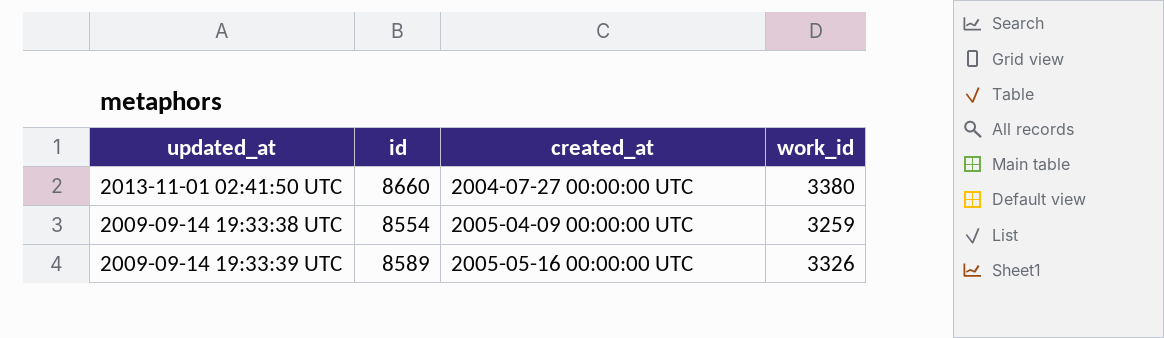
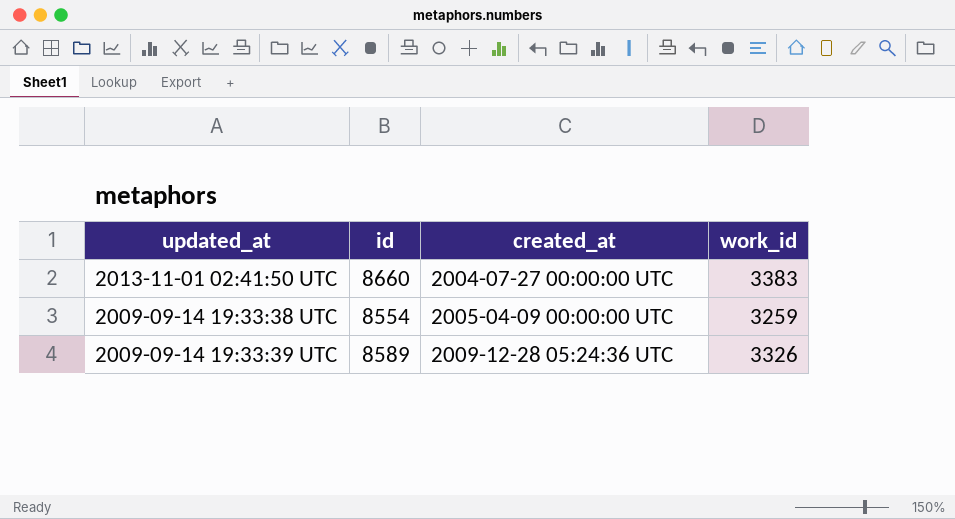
2013-11-01 02:41:50 UTC | work_id: 3380 -> 3383
2009-09-14 19:33:39 UTC | created_at: 2005-05-16 00:00:00 UTC -> 2009-12-28 05:24:36 UTC

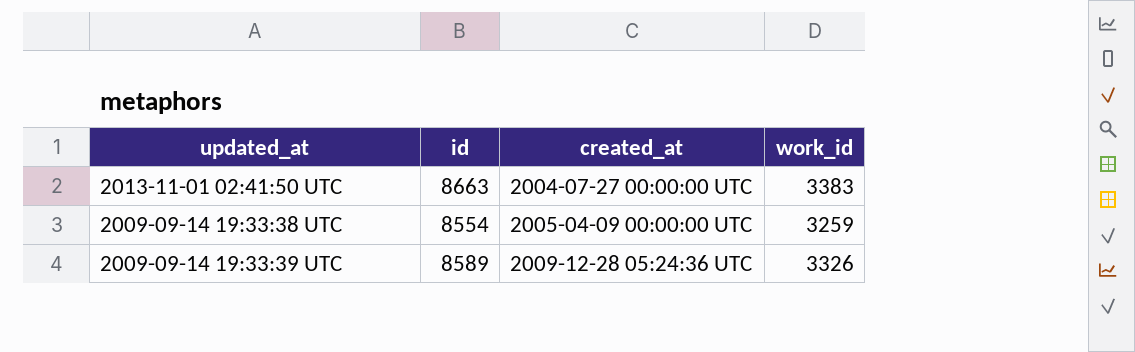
2013-11-01 02:41:50 UTC | id: 8660 -> 8663

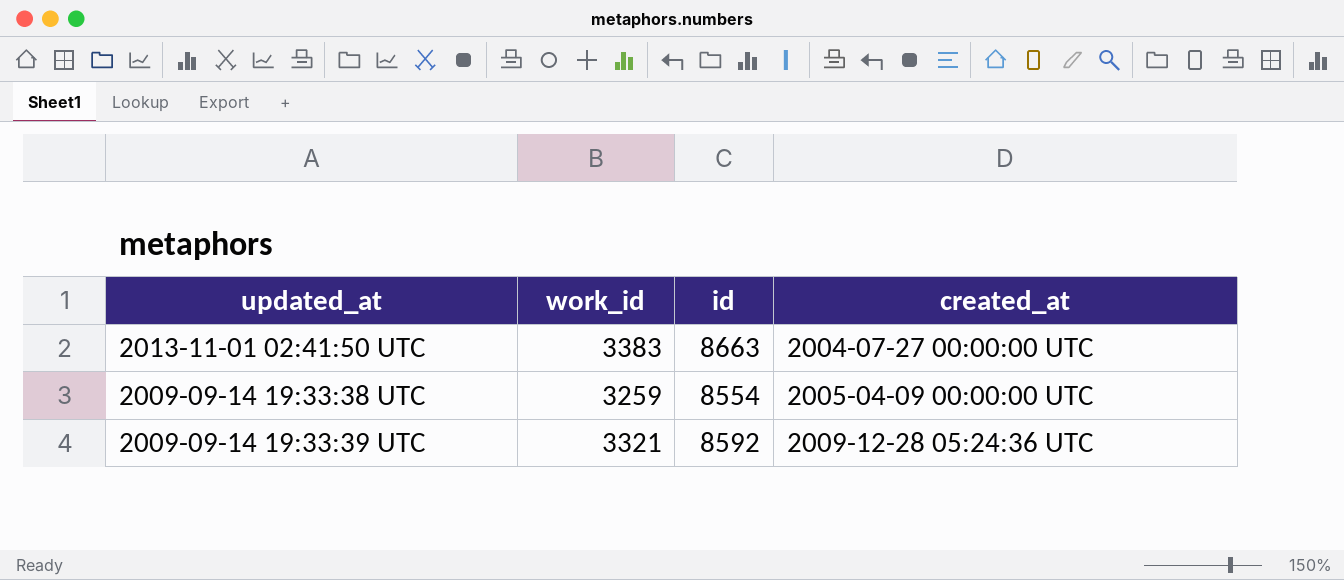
column work_id | position: 4 -> 2
2009-09-14 19:33:39 UTC | work_id: 3326 -> 3321
2009-09-14 19:33:39 UTC | id: 8589 -> 8592

